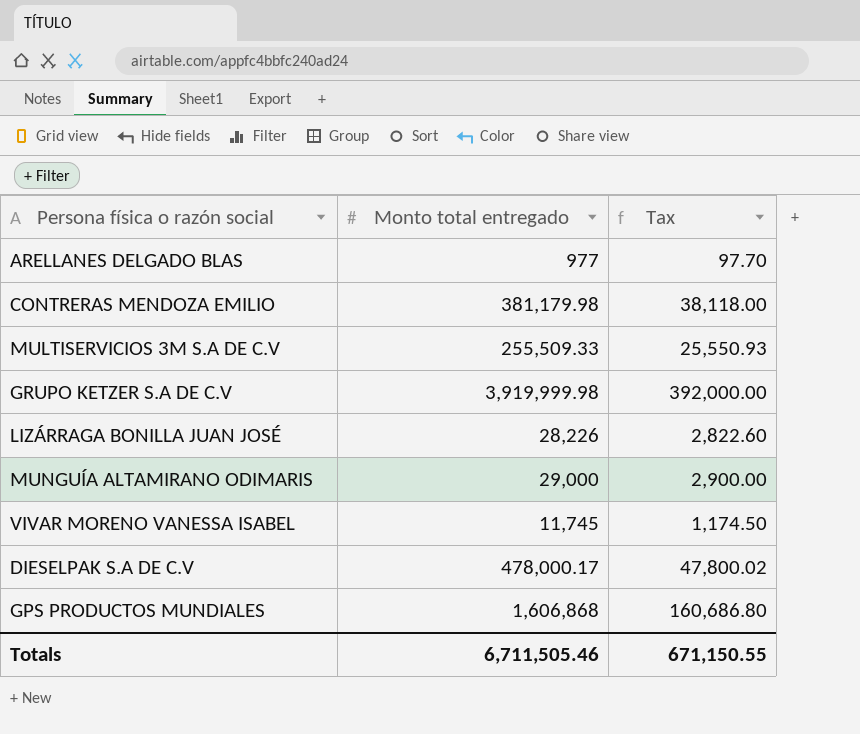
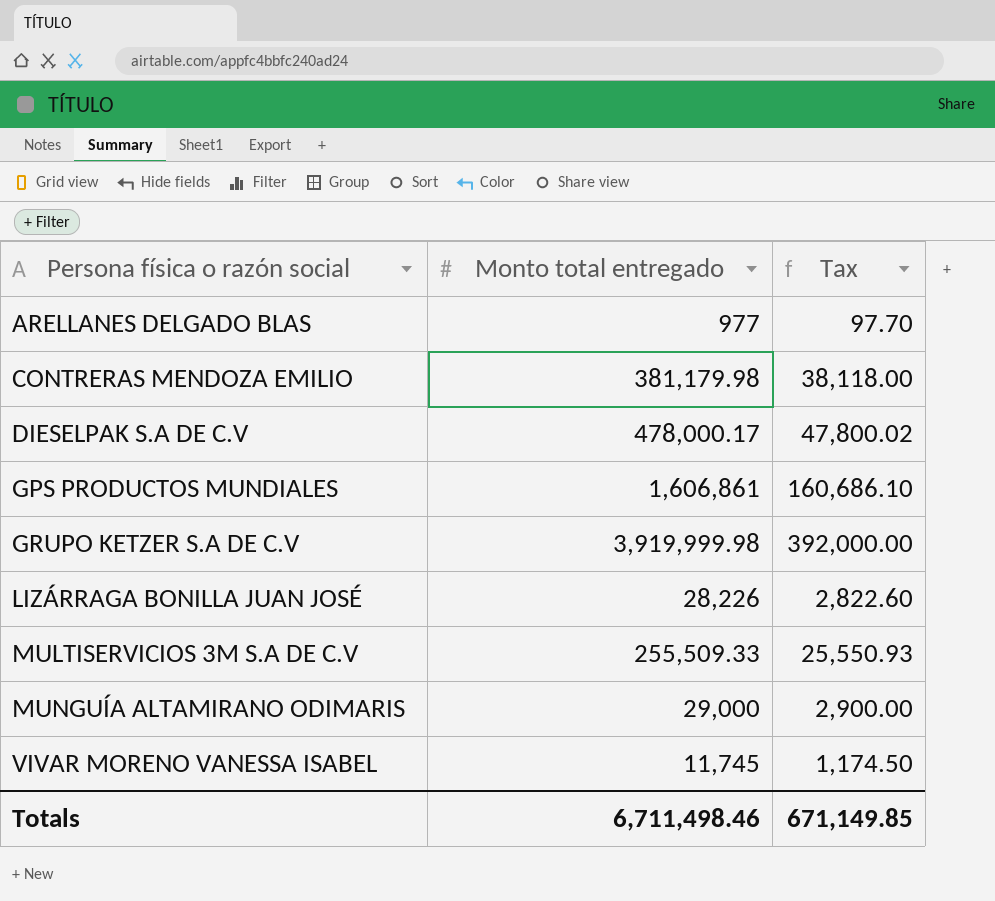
row order: none -> Persona física o razón social ascending
GPS PRODUCTOS MUNDIALES | Monto total entregado: 1,606,868 -> 1,606,861
GPS PRODUCTOS MUNDIALES | Tax: 160,686.80 -> 160,686.10
Totals | Monto total entregado: 6,711,505.46 -> 6,711,498.46
Totals | Tax: 671,150.55 -> 671,149.85

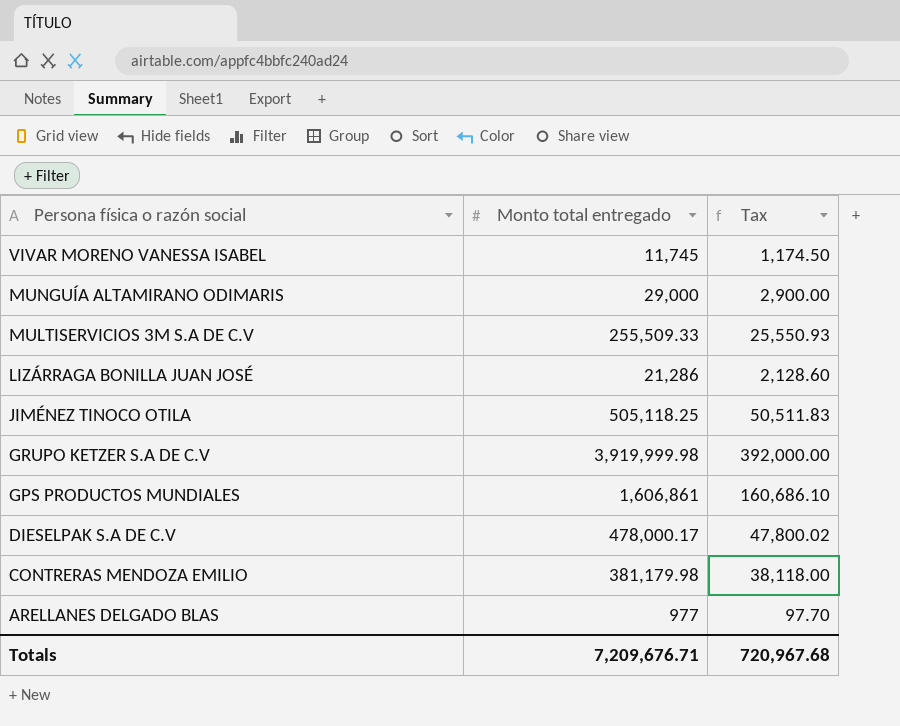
row order: Persona física o razón social ascending -> Persona física o razón social descending
LIZÁRRAGA BONILLA JUAN JOSÉ | Monto total entregado: 28,226 -> 21,286
LIZÁRRAGA BONILLA JUAN JOSÉ | Tax: 2,822.60 -> 2,128.60
row JIMÉNEZ TINOCO OTILA: none -> 505,118.25 | 50,511.83
Totals | Monto total entregado: 6,711,498.46 -> 7,209,676.71
Totals | Tax: 671,149.85 -> 720,967.68

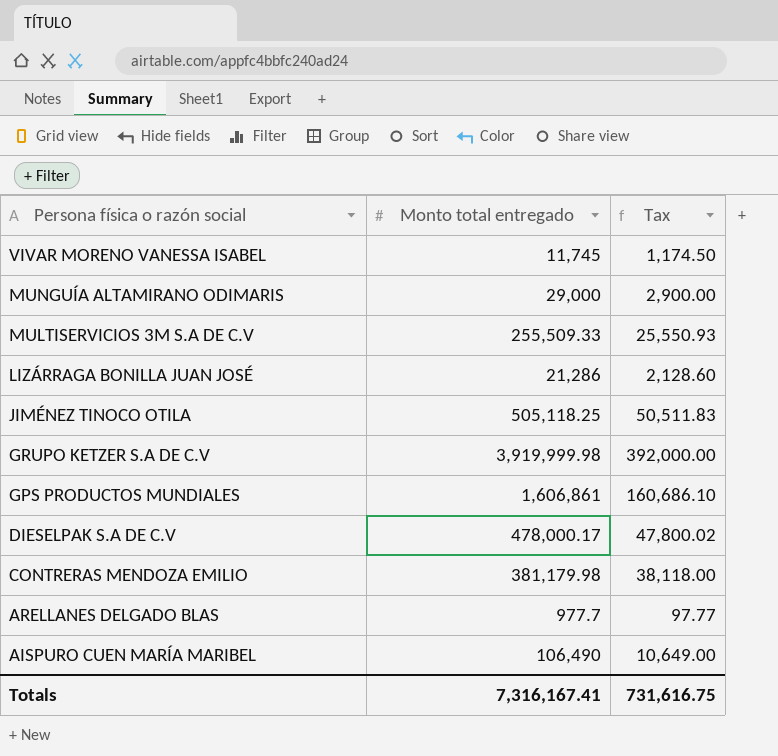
ARELLANES DELGADO BLAS | Monto total entregado: 977 -> 977.7
ARELLANES DELGADO BLAS | Tax: 97.70 -> 97.77
row AISPURO CUEN MARÍA MARIBEL: none -> 106,490 | 10,649.00
Totals | Monto total entregado: 7,209,676.71 -> 7,316,167.41
Totals | Tax: 720,967.68 -> 731,616.75

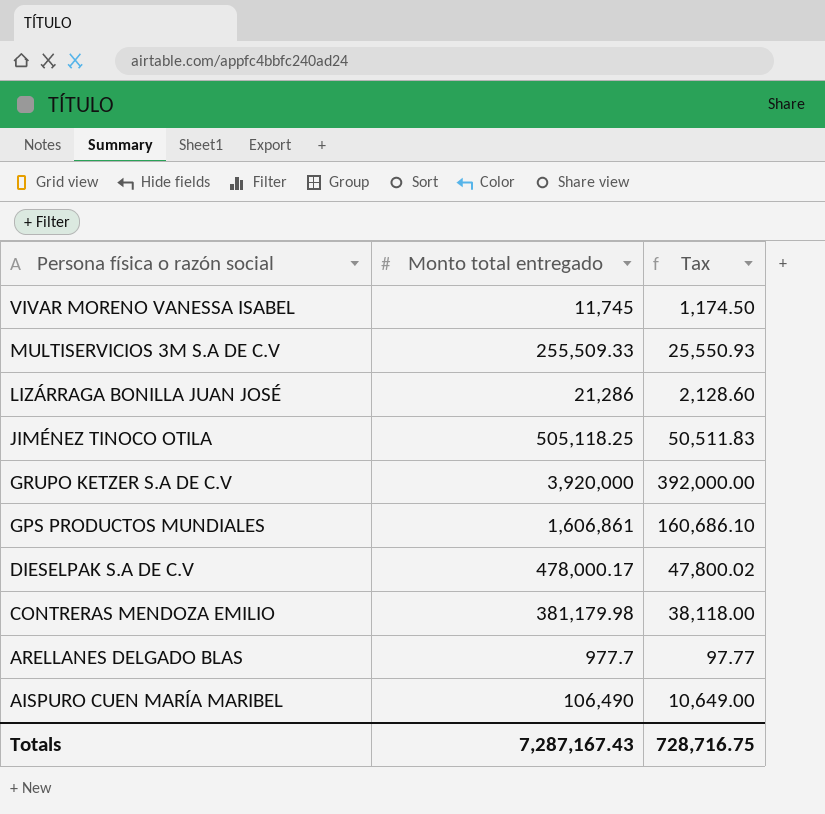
row MUNGUÍA ALTAMIRANO ODIMARIS: 29,000 | 2,900.00 -> none
GRUPO KETZER S.A DE C.V | Monto total entregado: 3,919,999.98 -> 3,920,000
Totals | Monto total entregado: 7,316,167.41 -> 7,287,167.43
Totals | Tax: 731,616.75 -> 728,716.75

